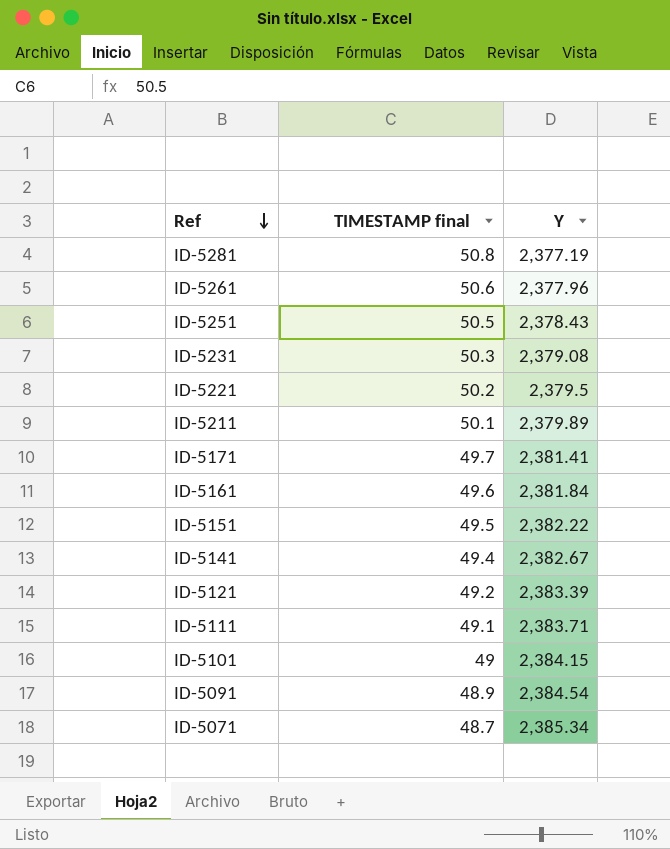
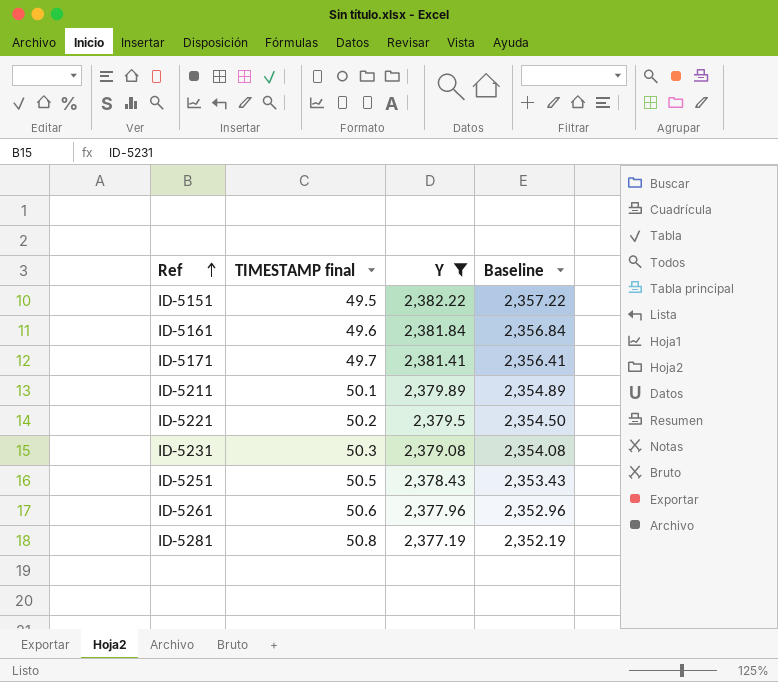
filter: none -> Y <= 2,382.22
row order: Ref descending -> Ref ascending
column Baseline | formula: none -> [Y] - 25

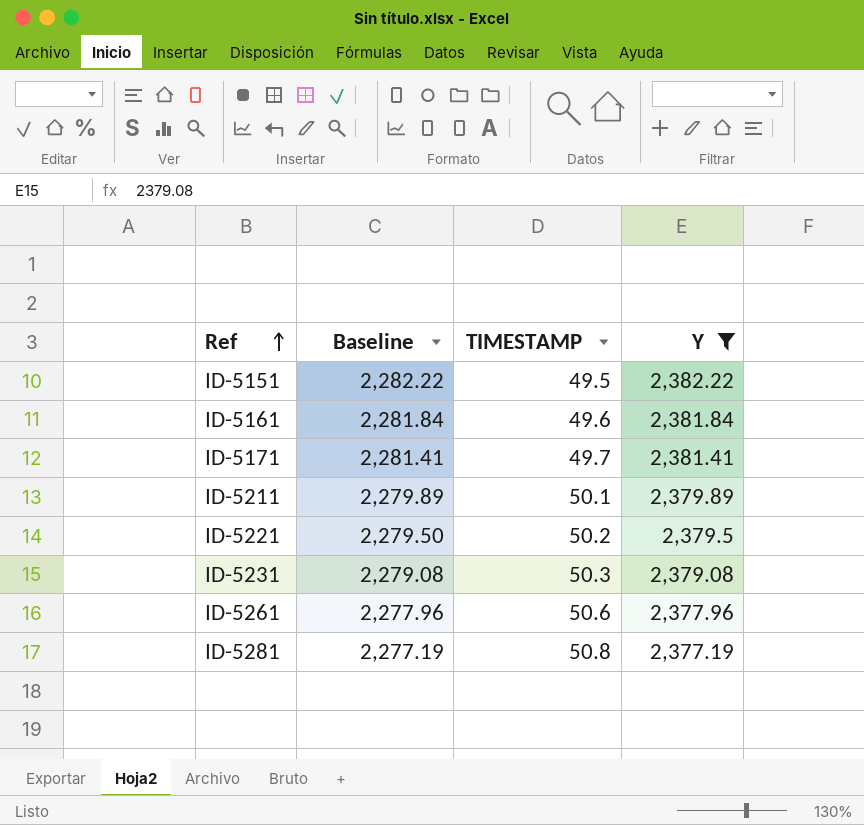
column Baseline | formula: [Y] - 25 -> [Y] - 100
column Baseline | position: 4 -> 2
column name: TIMESTAMP final -> TIMESTAMP
row ID-5251: 50.5 | 2,378.43 | 2,353.43 -> none

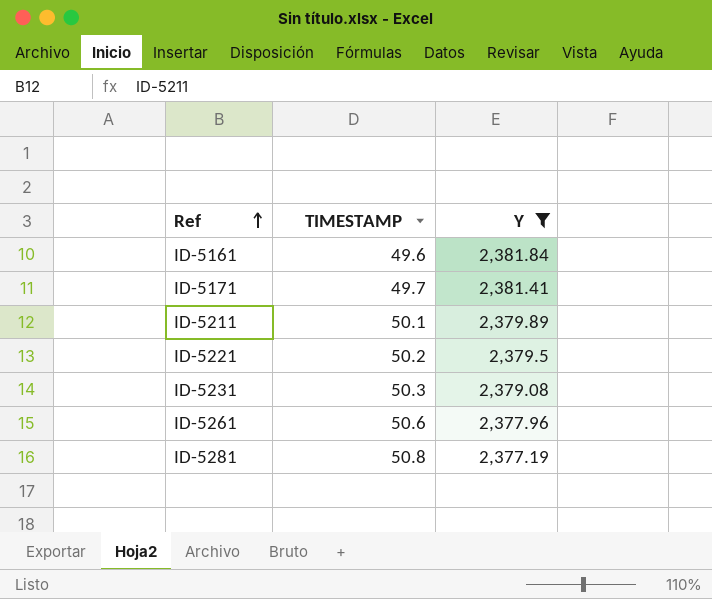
column Baseline | formula: [Y] - 100 -> none
row ID-5151: 2,282.22 | 49.5 | 2,382.22 -> none

